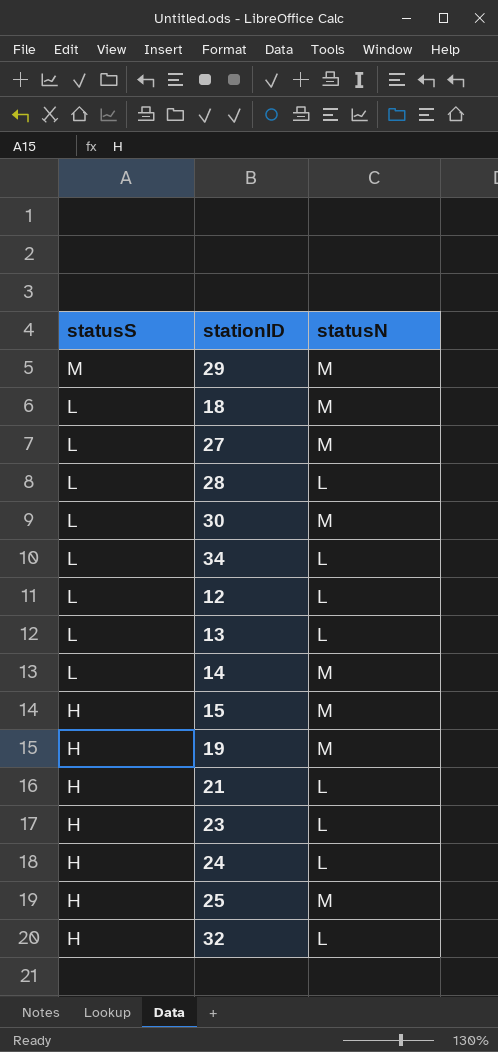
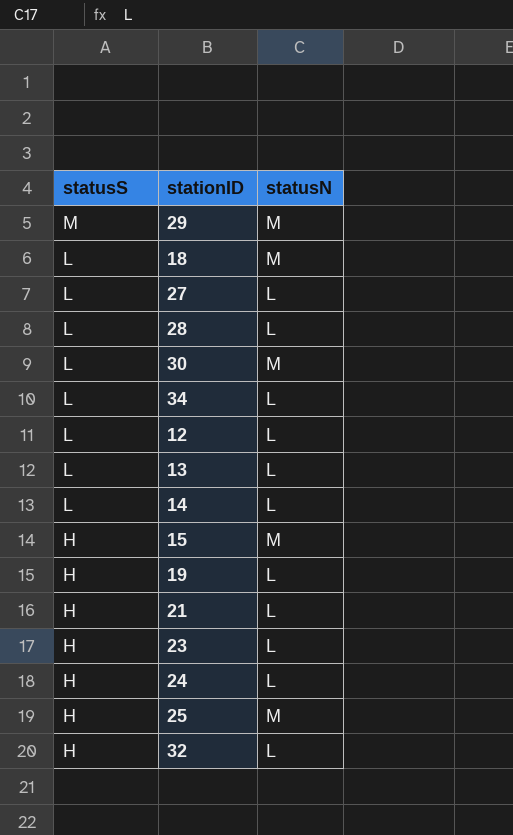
27 | statusN: M -> L
14 | statusN: M -> L
19 | statusN: M -> L

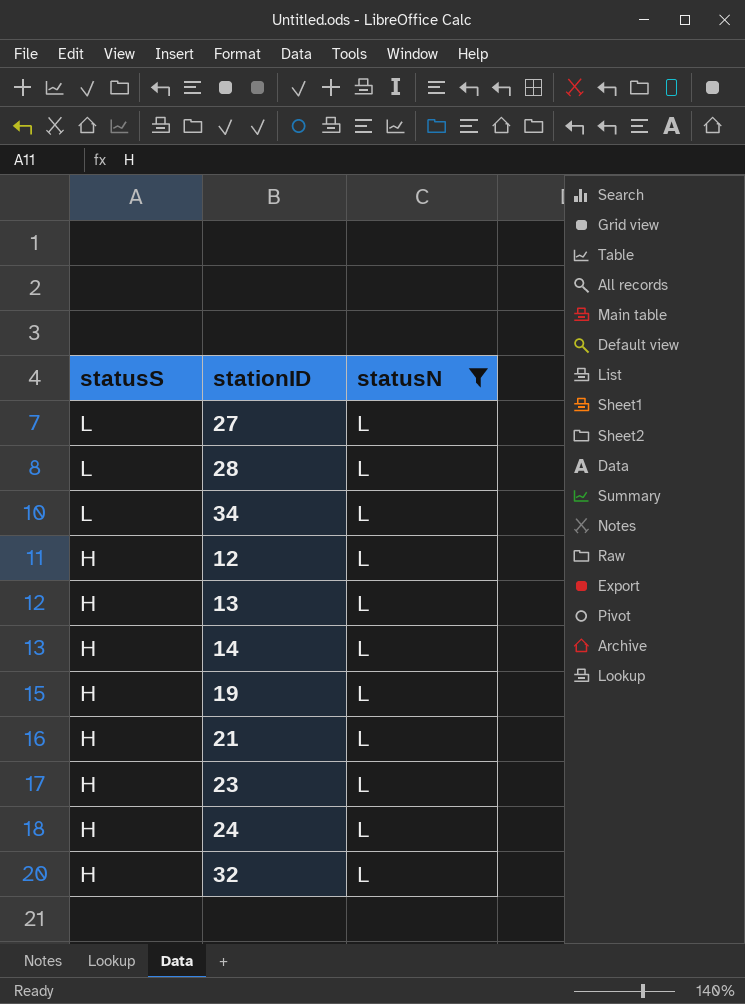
filter: none -> statusN = L
12 | statusS: L -> H
13 | statusS: L -> H
14 | statusS: L -> H

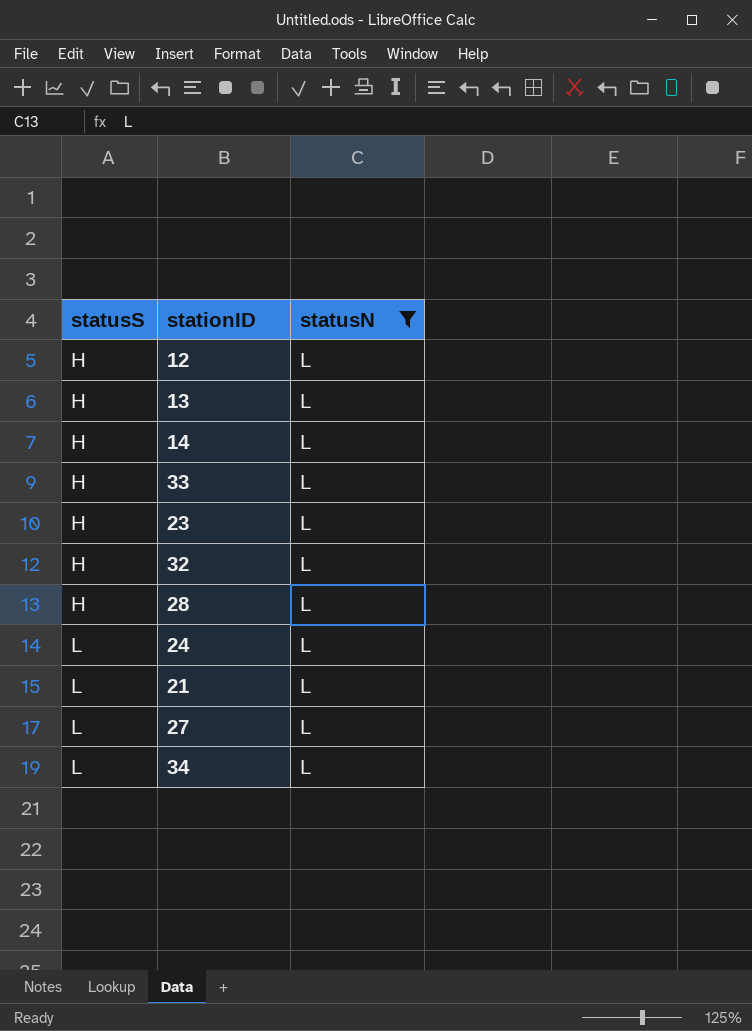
row order: statusS descending -> statusS ascending
row 19: H | L -> none
row 33: none -> H | L
28 | statusS: L -> H
24 | statusS: H -> L
21 | statusS: H -> L

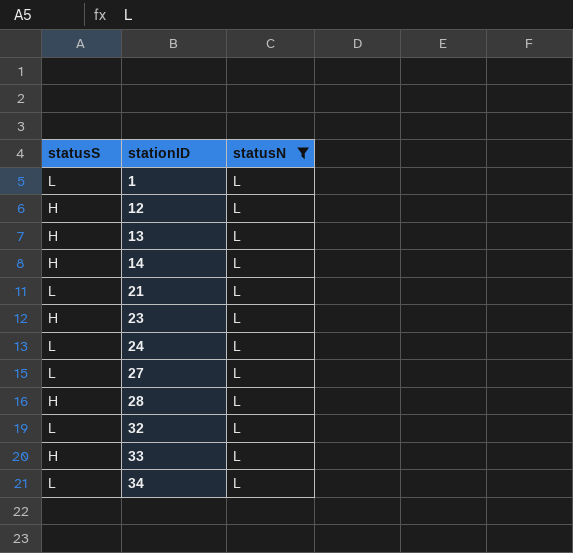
row order: statusS ascending -> stationID ascending
row 1: none -> L | L
32 | statusS: H -> L

